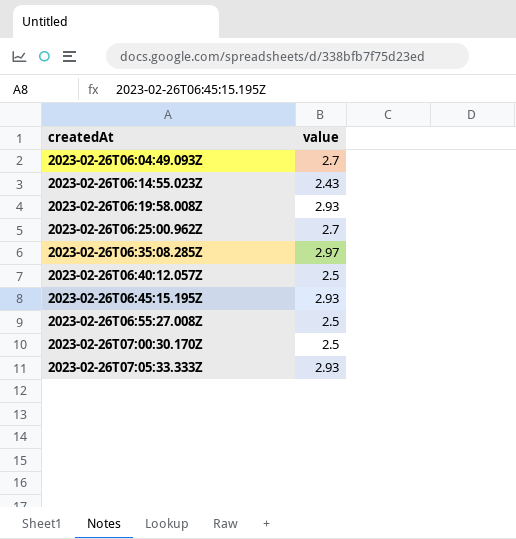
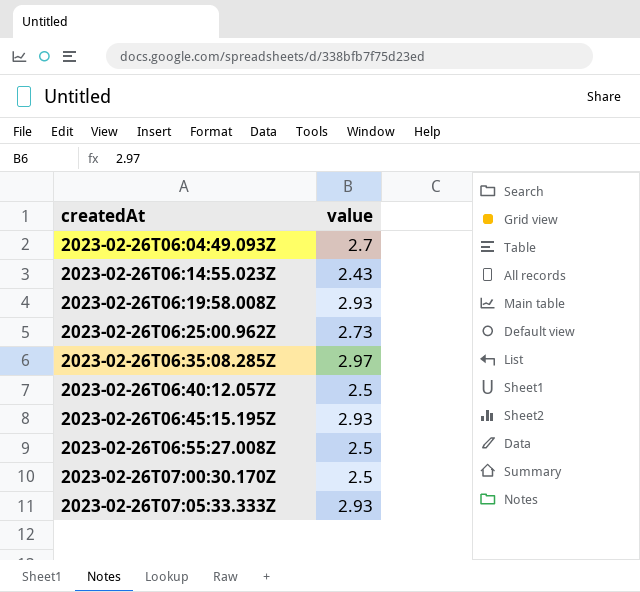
2023-02-26T06:25:00.962Z | value: 2.7 -> 2.73

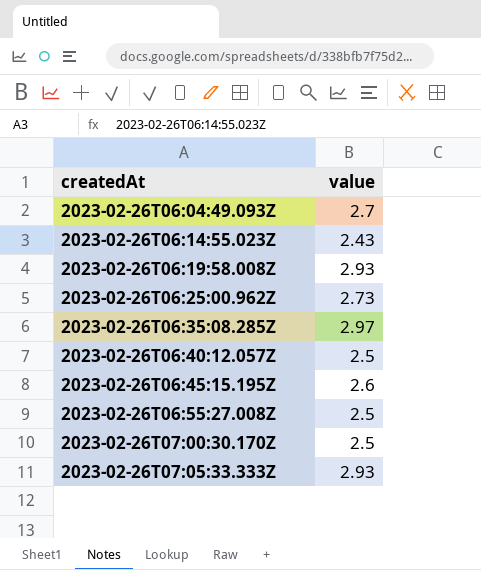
2023-02-26T06:45:15.195Z | value: 2.93 -> 2.6

